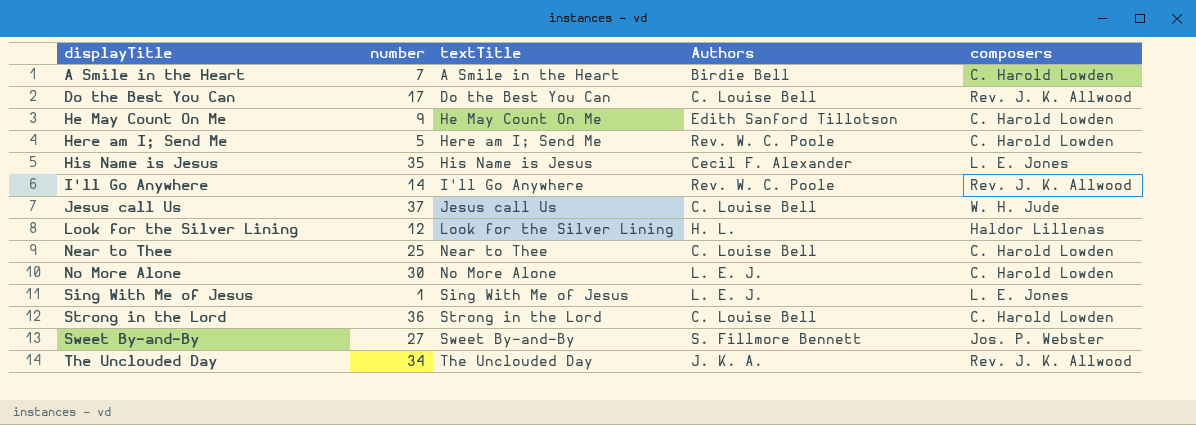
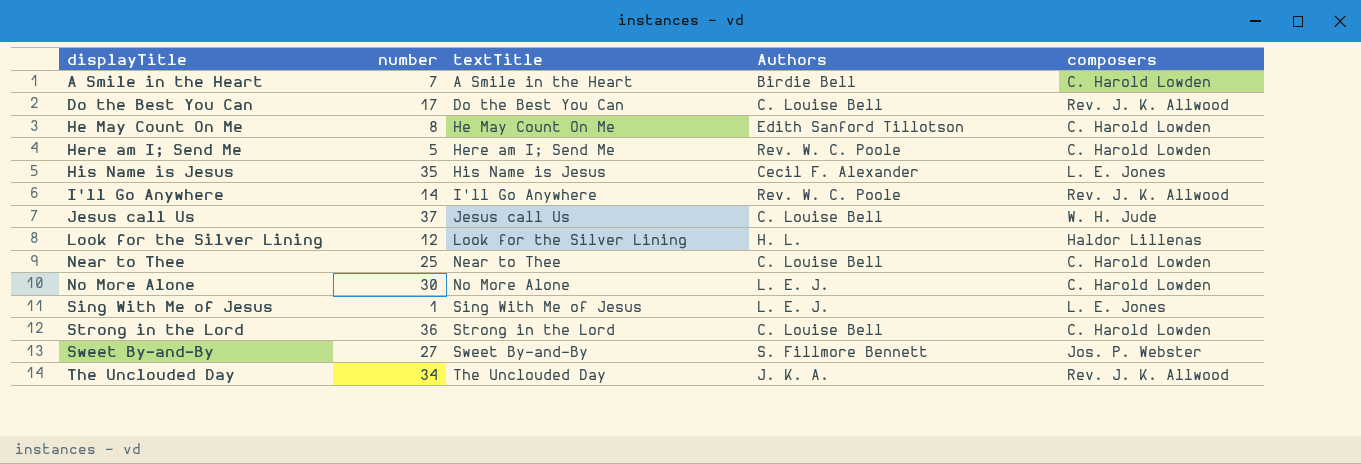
He May Count On Me | number: 9 -> 8

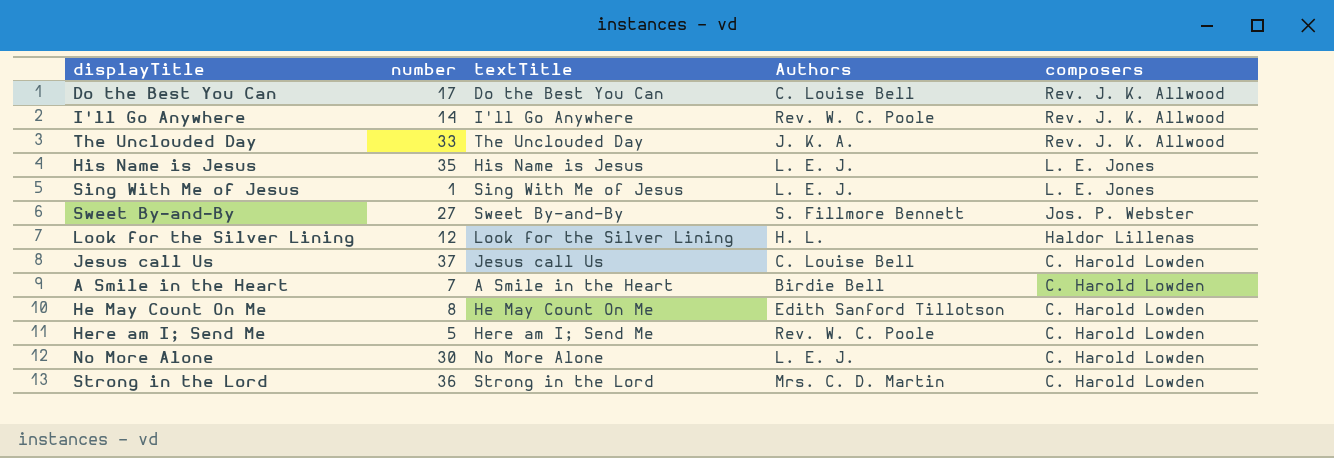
row order: displayTitle ascending -> composers descending
row Near to Thee: 25 | Near to Thee | C. Louise Bell | C. Harold Lowden -> none
The Unclouded Day | number: 34 -> 33
His Name is Jesus | Authors: Cecil F. Alexander -> L. E. J.
Jesus call Us | composers: W. H. Jude -> C. Harold Lowden
Strong in the Lord | Authors: C. Louise Bell -> Mrs. C. D. Martin

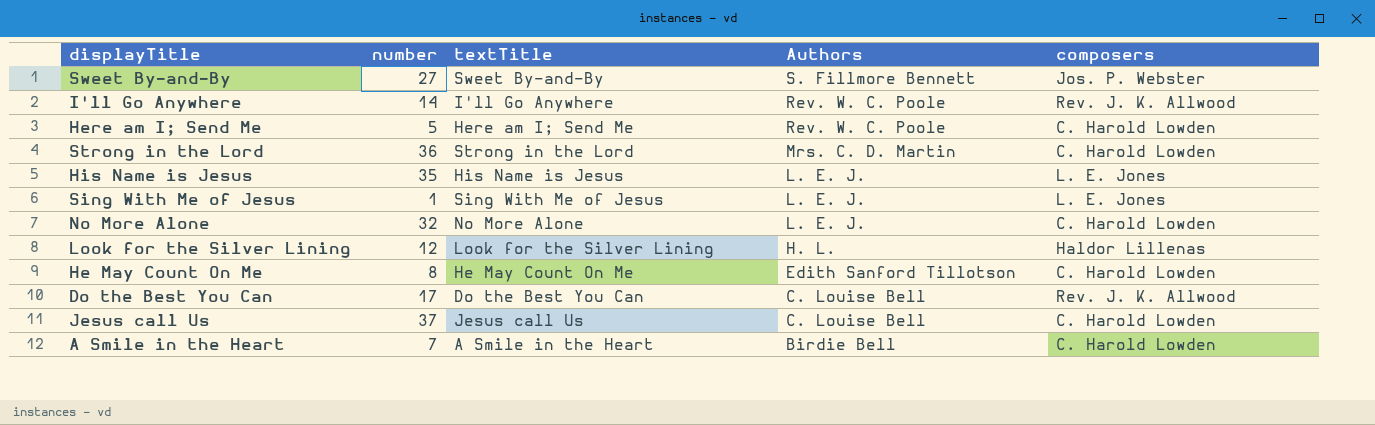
row order: composers descending -> Authors descending
row The Unclouded Day: 33 | The Unclouded Day | J. K. A. | Rev. J. K. Allwood -> none
No More Alone | number: 30 -> 32

